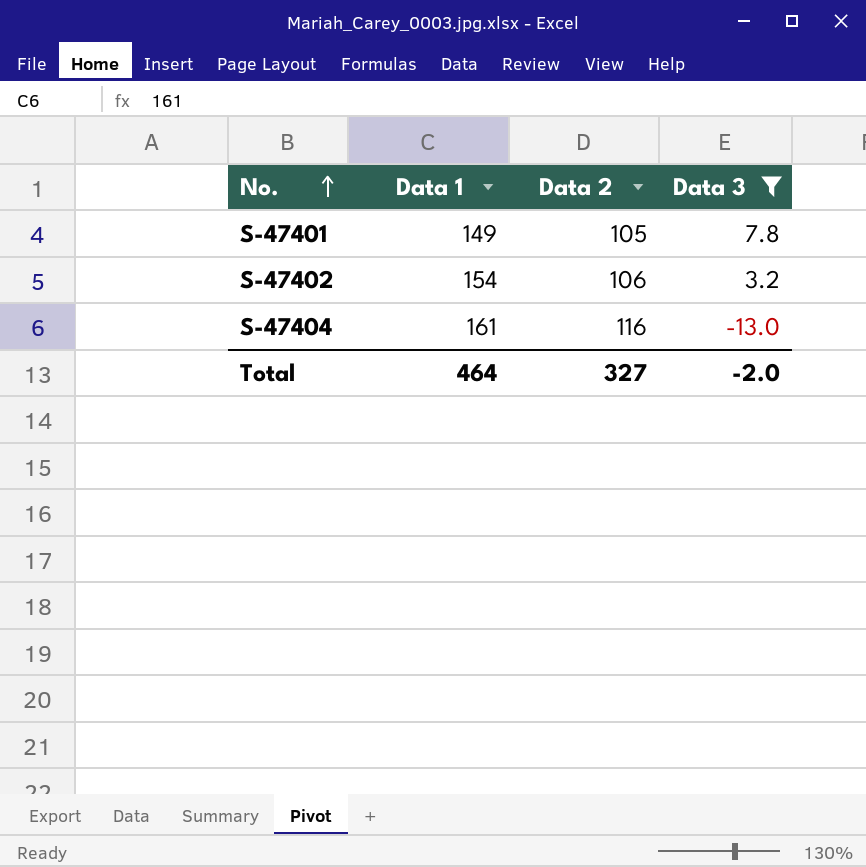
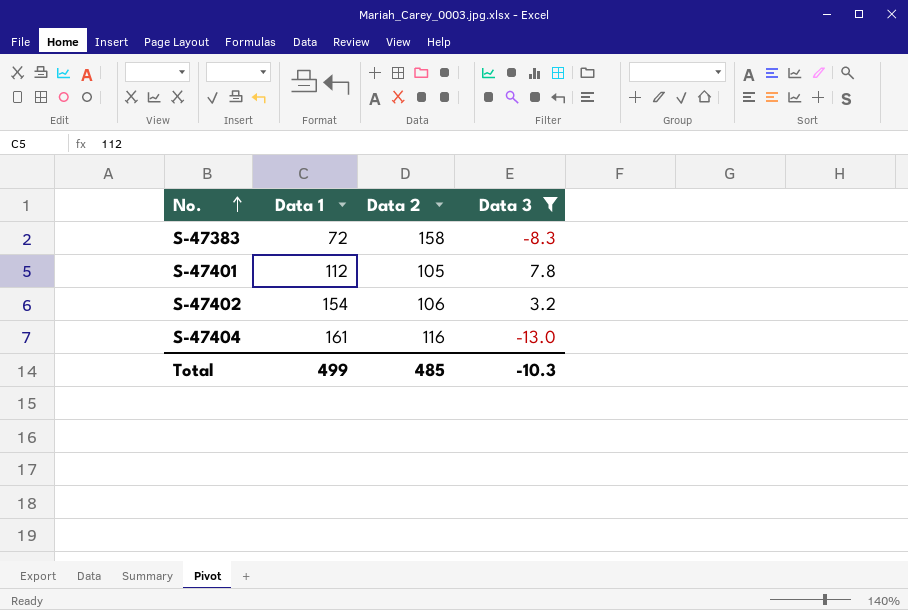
row S-47383: none -> 72 | 158 | -8.3
S-47401 | Data 1: 149 -> 112
Total | Data 1: 464 -> 499
Total | Data 2: 327 -> 485
Total | Data 3: -2.0 -> -10.3

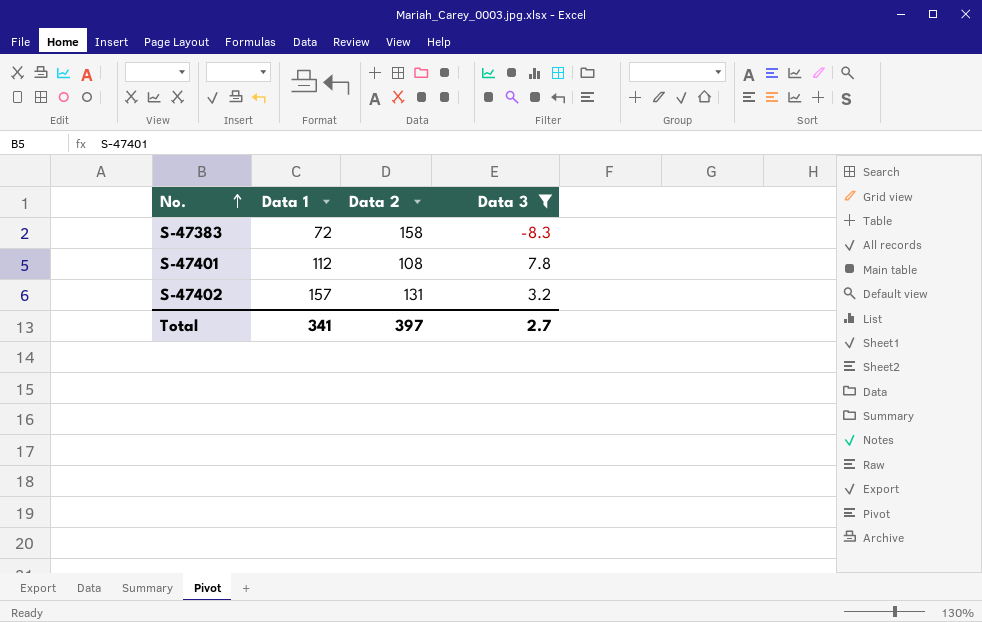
row S-47404: 161 | 116 | -13.0 -> none
S-47401 | Data 2: 105 -> 108
S-47402 | Data 1: 154 -> 157
S-47402 | Data 2: 106 -> 131
Total | Data 1: 499 -> 341
Total | Data 2: 485 -> 397
Total | Data 3: -10.3 -> 2.7

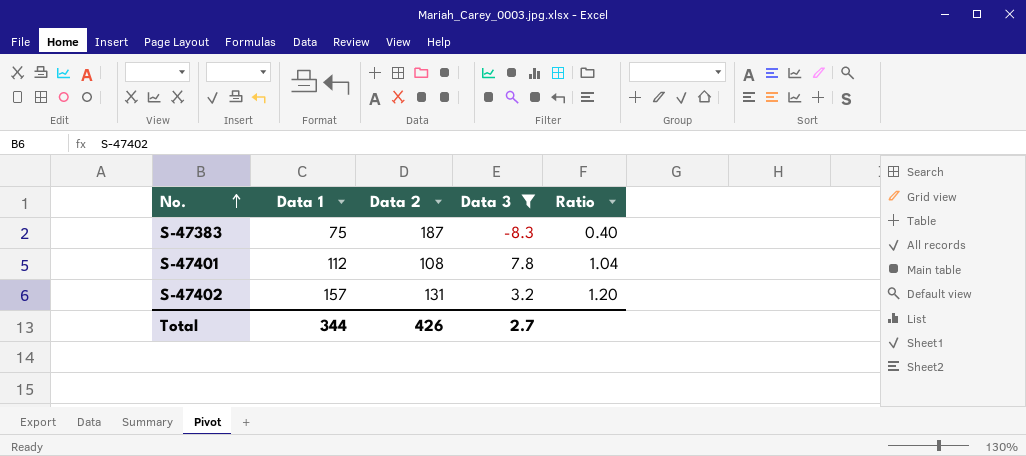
column Ratio | formula: none -> [Data 1] / [Data 2]
S-47383 | Data 1: 72 -> 75
S-47383 | Data 2: 158 -> 187
Total | Data 1: 341 -> 344
Total | Data 2: 397 -> 426

